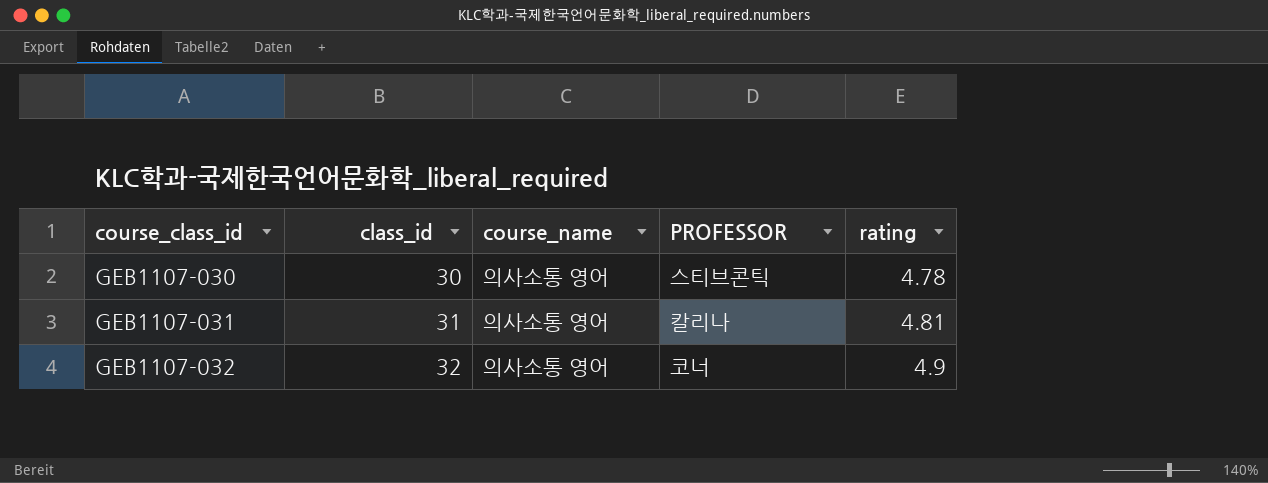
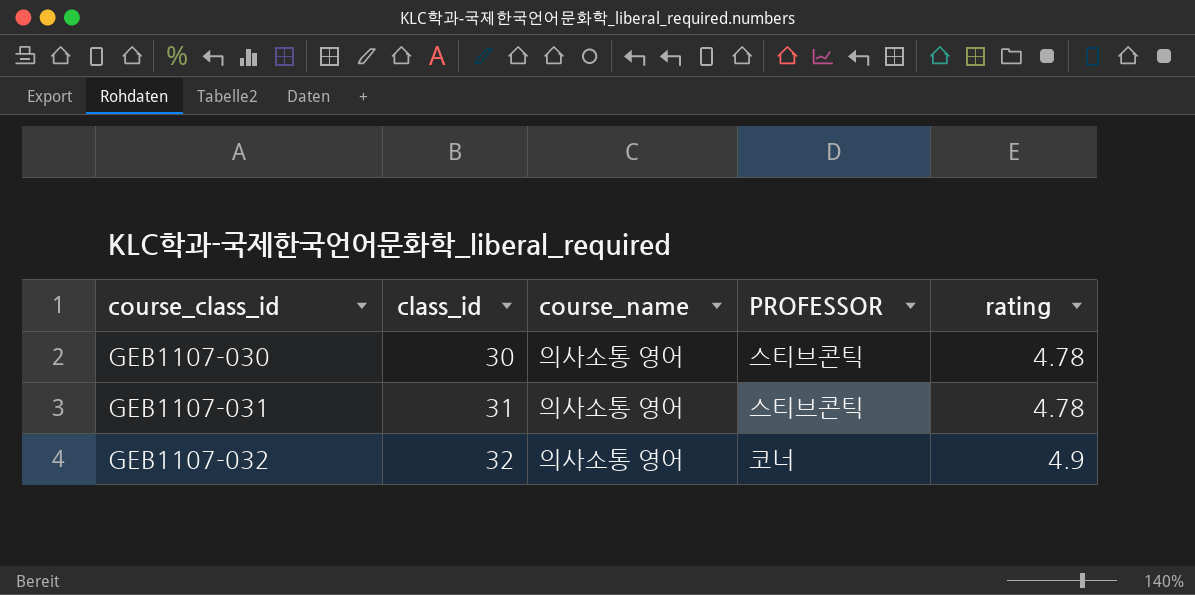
GEB1107-031 | PROFESSOR: 칼리나 -> 스티브콘틱
GEB1107-031 | rating: 4.81 -> 4.78

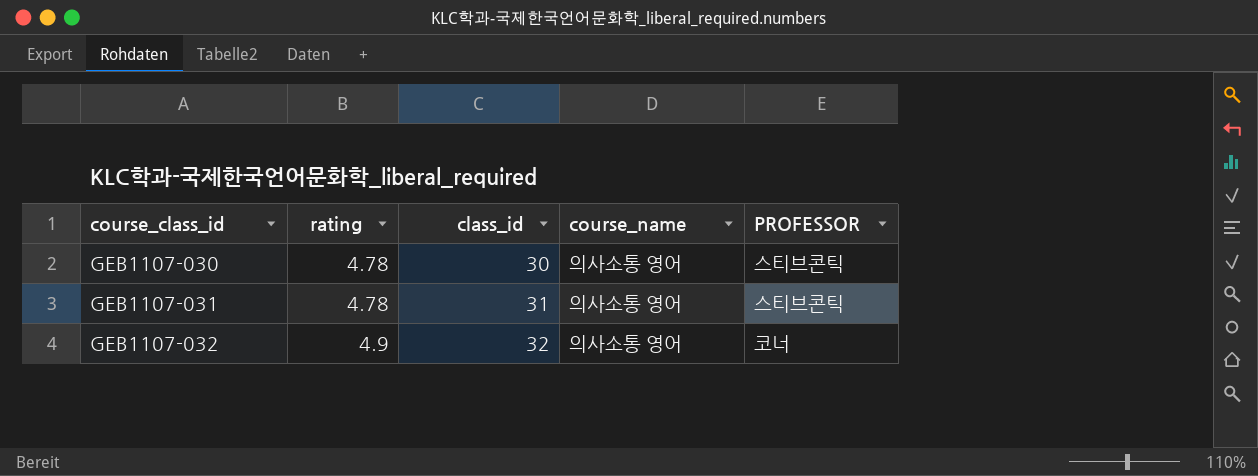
column rating | position: 5 -> 2

